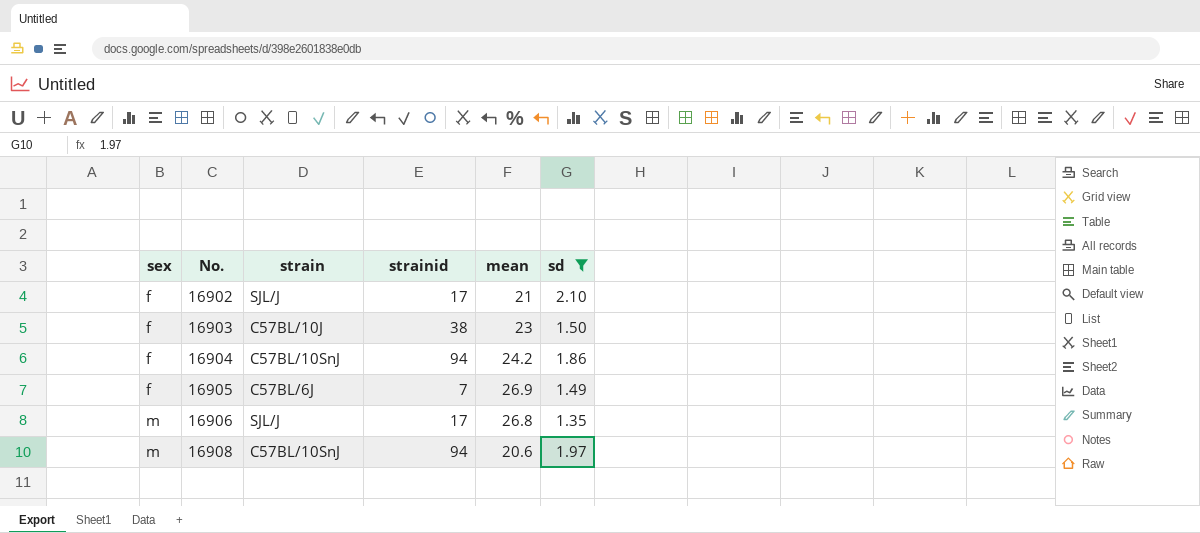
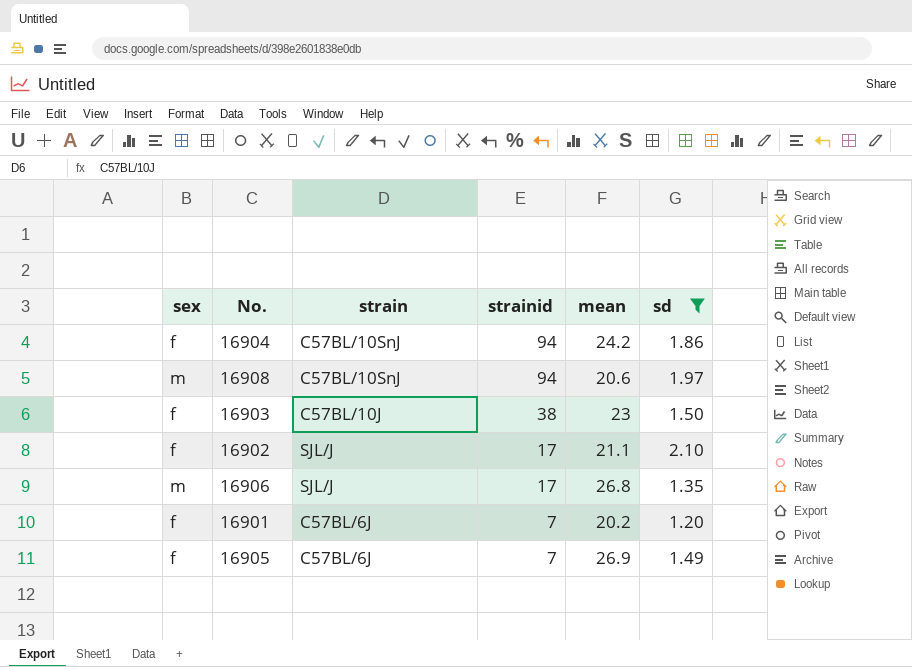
row order: sex ascending -> strainid descending
16902 | mean: 21 -> 21.1
row 16901: none -> f | C57BL/6J | 7 | 20.2 | 1.20

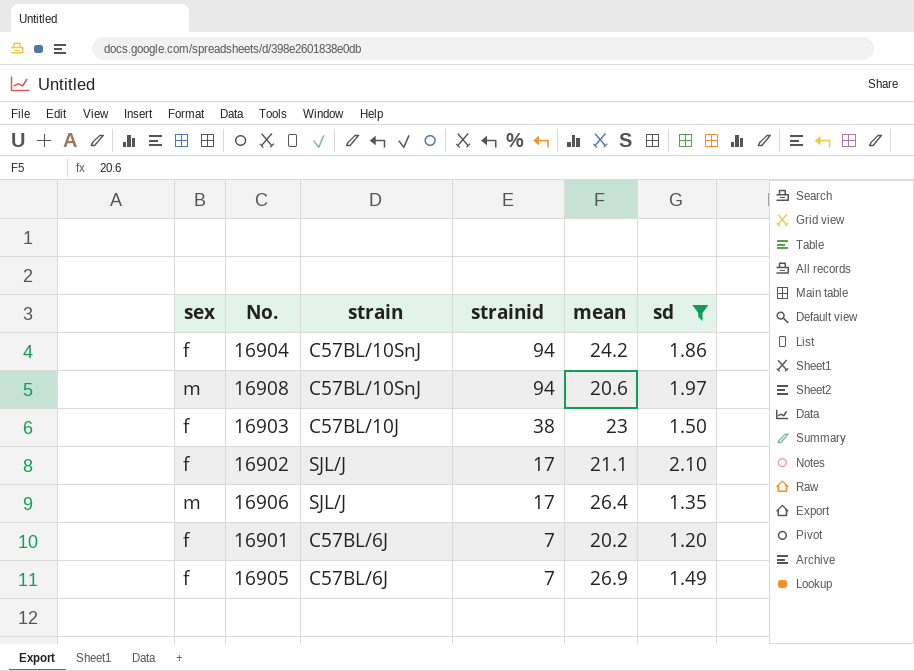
16906 | mean: 26.8 -> 26.4

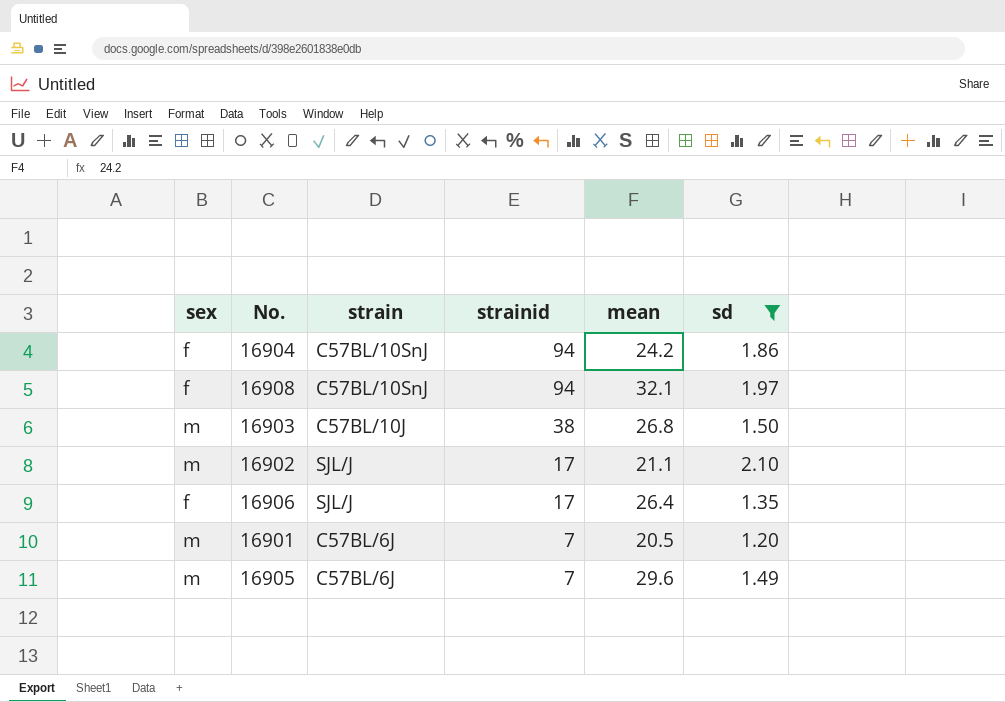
16908 | sex: m -> f
16908 | mean: 20.6 -> 32.1
16903 | sex: f -> m
16903 | mean: 23 -> 26.8
16902 | sex: f -> m
16906 | sex: m -> f
16901 | sex: f -> m
16901 | mean: 20.2 -> 20.5
16905 | sex: f -> m
16905 | mean: 26.9 -> 29.6

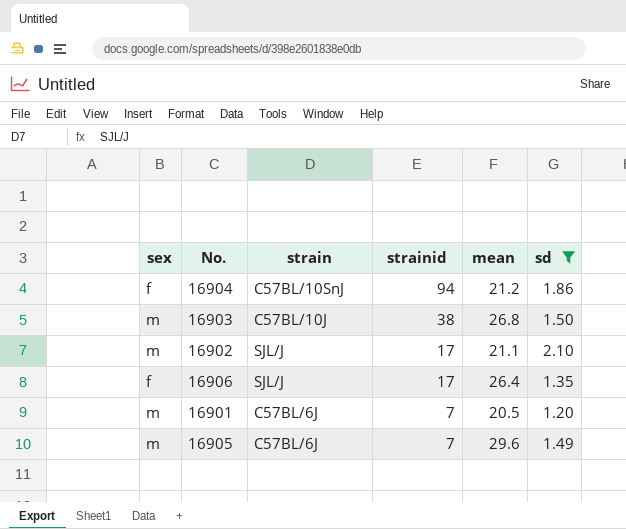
row 16908: f | C57BL/10SnJ | 94 | 32.1 | 1.97 -> none
16904 | mean: 24.2 -> 21.2

